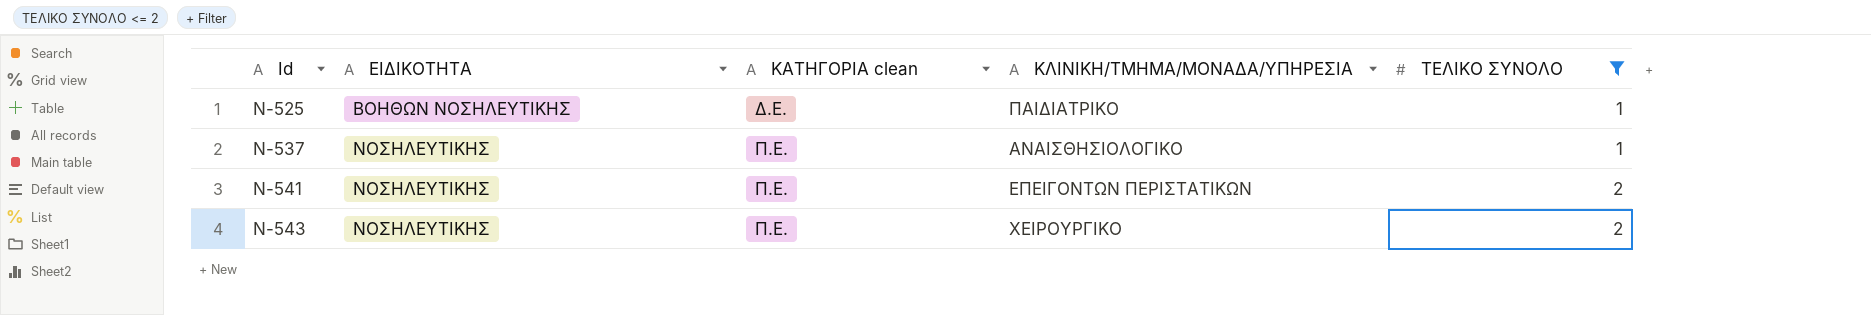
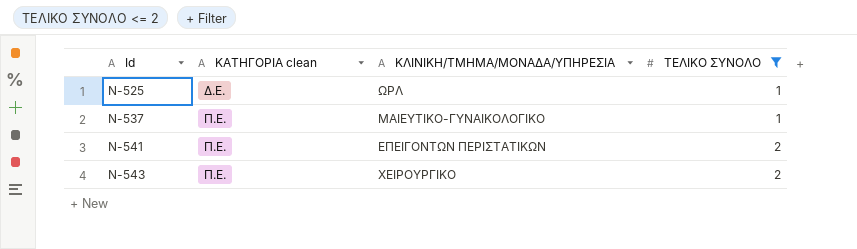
column ΕΙΔΙΚΟΤΗΤΑ | position: 2 -> none
N-525 | ΚΛΙΝΙΚΗ/ΤΜΗΜΑ/ΜΟΝΑΔΑ/ΥΠΗΡΕΣΙΑ: ΠΑΙΔΙΑΤΡΙΚΟ -> ΩΡΛ
N-537 | ΚΛΙΝΙΚΗ/ΤΜΗΜΑ/ΜΟΝΑΔΑ/ΥΠΗΡΕΣΙΑ: ΑΝΑΙΣΘΗΣΙΟΛΟΓΙΚΟ -> ΜΑΙΕΥΤΙΚΟ-ΓΥΝΑΙΚΟΛΟΓΙΚΟ

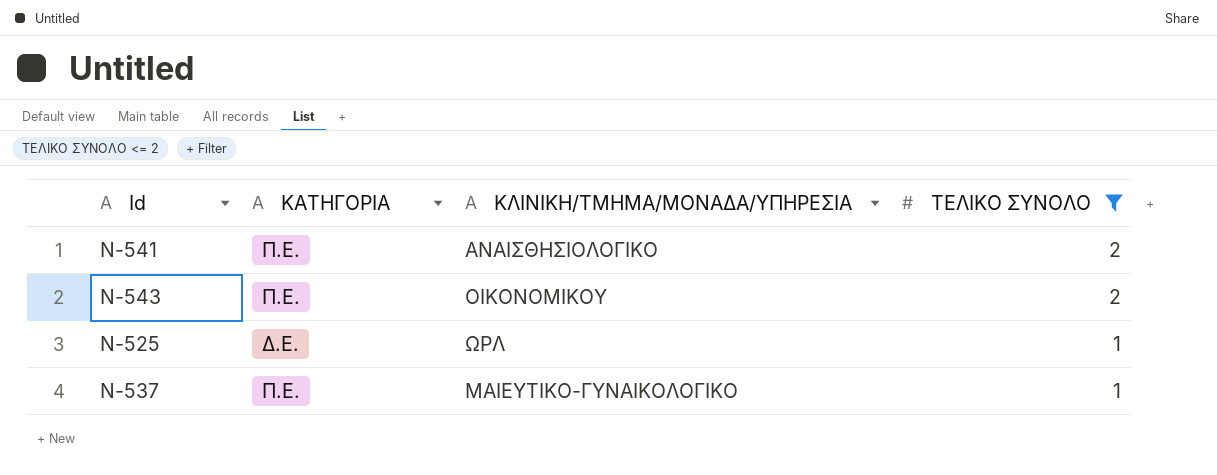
row order: Id ascending -> ΤΕΛΙΚΟ ΣΥΝΟΛΟ descending
column name: ΚΑΤΗΓΟΡΙΑ clean -> ΚΑΤΗΓΟΡΙΑ
N-541 | ΚΛΙΝΙΚΗ/ΤΜΗΜΑ/ΜΟΝΑΔΑ/ΥΠΗΡΕΣΙΑ: ΕΠΕΙΓΟΝΤΩΝ ΠΕΡΙΣΤΑΤΙΚΩΝ -> ΑΝΑΙΣΘΗΣΙΟΛΟΓΙΚΟ
N-543 | ΚΛΙΝΙΚΗ/ΤΜΗΜΑ/ΜΟΝΑΔΑ/ΥΠΗΡΕΣΙΑ: ΧΕΙΡΟΥΡΓΙΚΟ -> ΟΙΚΟΝΟΜΙΚΟΥ

